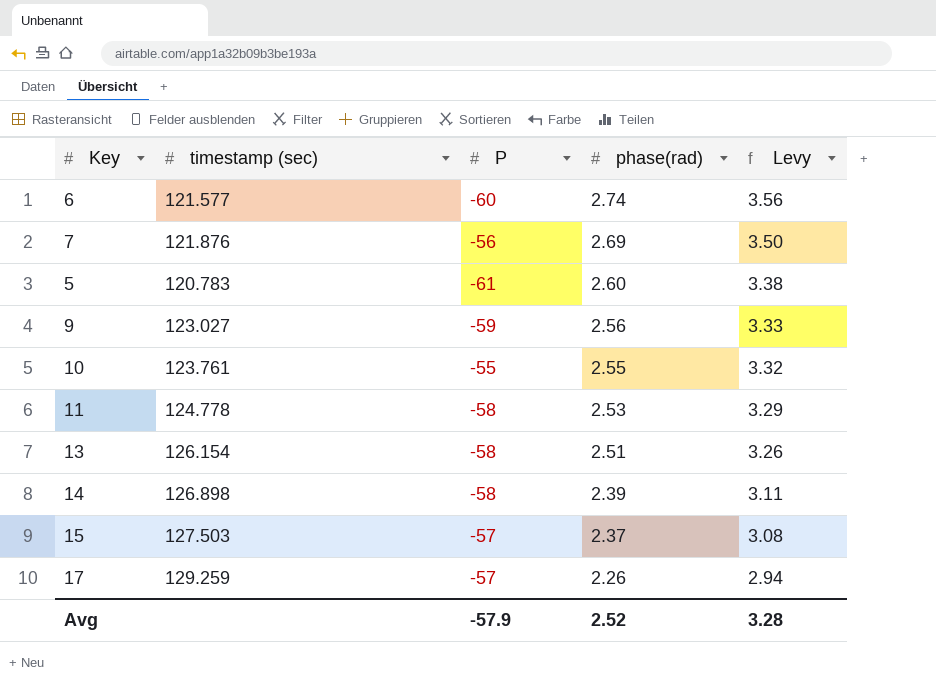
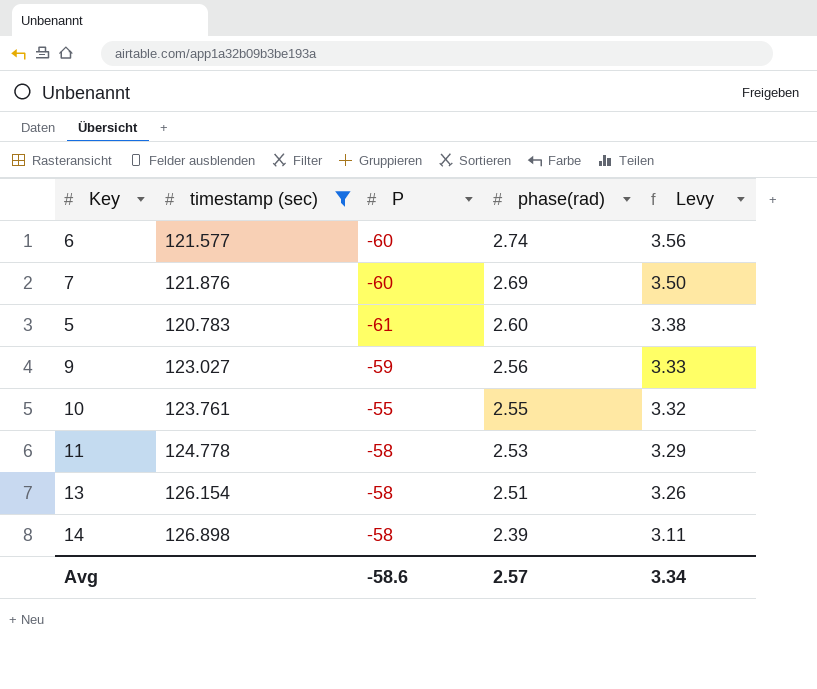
filter: none -> timestamp (sec) <= 126.898
7 | P: -56 -> -60
Avg | P: -57.9 -> -58.6
Avg | phase(rad): 2.52 -> 2.57
Avg | Levy: 3.28 -> 3.34

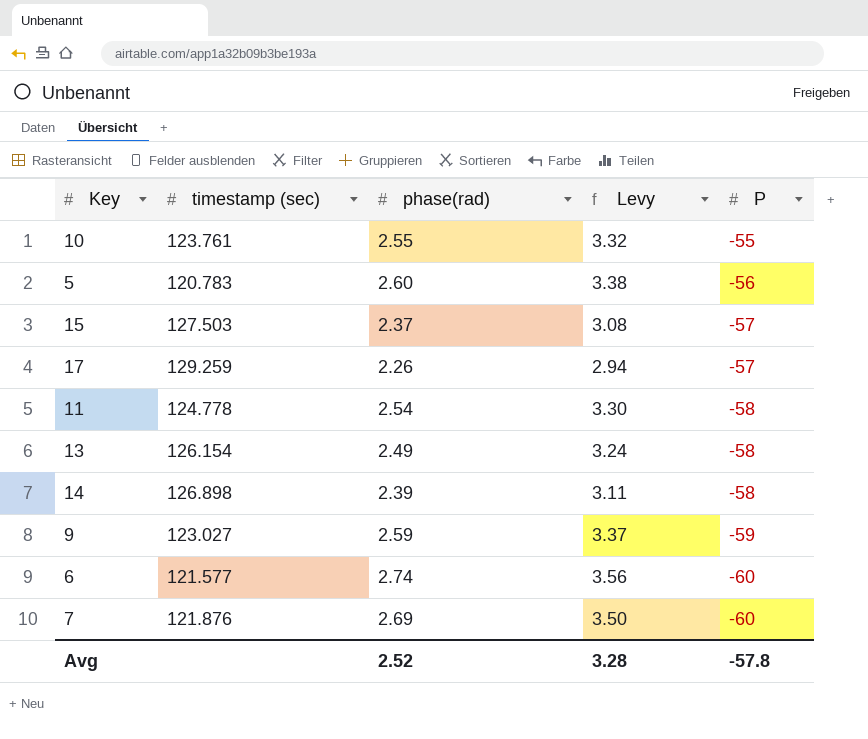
filter: timestamp (sec) <= 126.898 -> none
row order: phase(rad) descending -> P descending
column P | position: 3 -> 5
5 | P: -61 -> -56
11 | phase(rad): 2.53 -> 2.54
11 | Levy: 3.29 -> 3.30
13 | phase(rad): 2.51 -> 2.49
13 | Levy: 3.26 -> 3.24
9 | phase(rad): 2.56 -> 2.59
9 | Levy: 3.33 -> 3.37
Avg | phase(rad): 2.57 -> 2.52
Avg | Levy: 3.34 -> 3.28
Avg | P: -58.6 -> -57.8

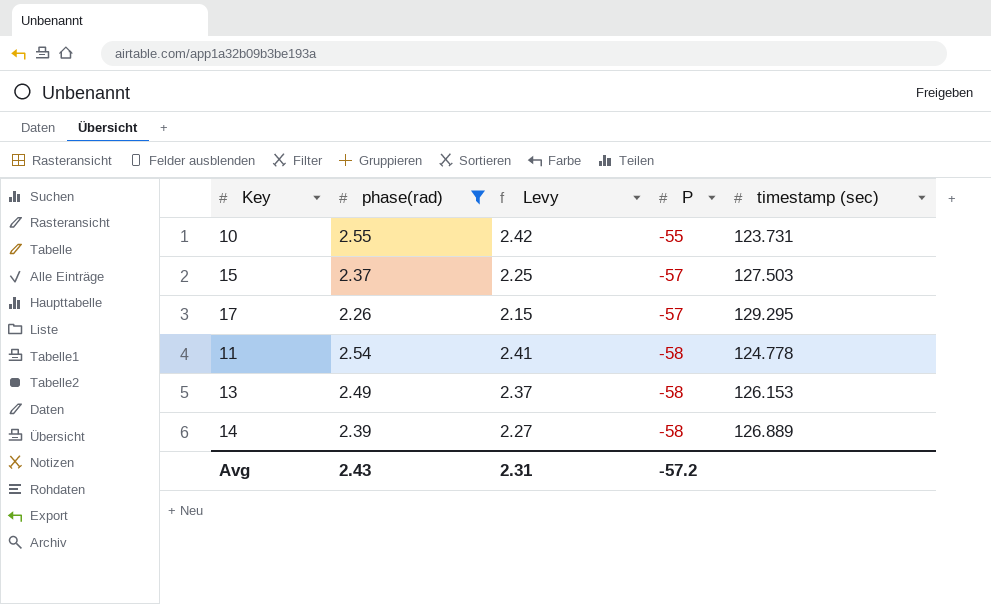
filter: none -> phase(rad) <= 2.55
column Levy | formula: [phase(rad)] * 1.3 -> [phase(rad)] * 0.95
column timestamp (sec) | position: 2 -> 5
10 | timestamp (sec): 123.761 -> 123.731
17 | timestamp (sec): 129.259 -> 129.295
13 | timestamp (sec): 126.154 -> 126.153
14 | timestamp (sec): 126.898 -> 126.889
Avg | phase(rad): 2.52 -> 2.43
Avg | Levy: 3.28 -> 2.31
Avg | P: -57.8 -> -57.2

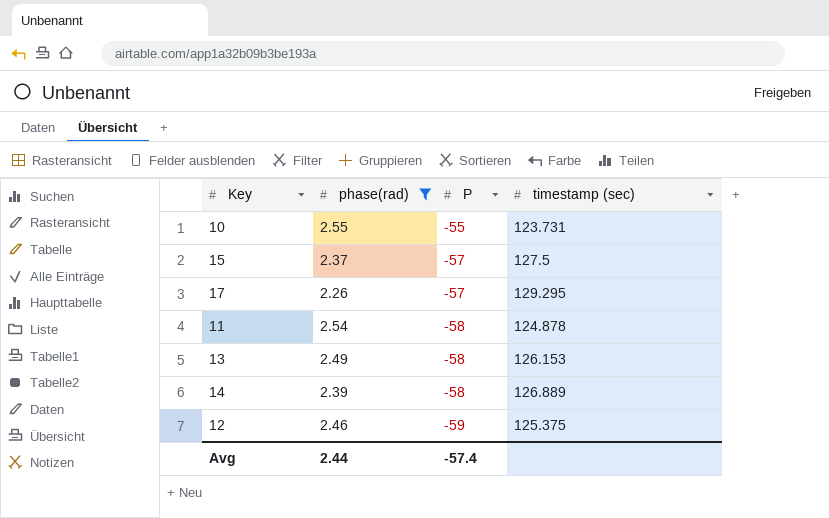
column Levy | formula: [phase(rad)] * 0.95 -> none
15 | timestamp (sec): 127.503 -> 127.5
11 | timestamp (sec): 124.778 -> 124.878
row 12: none -> 2.46 | -59 | 125.375
Avg | phase(rad): 2.43 -> 2.44
Avg | P: -57.2 -> -57.4

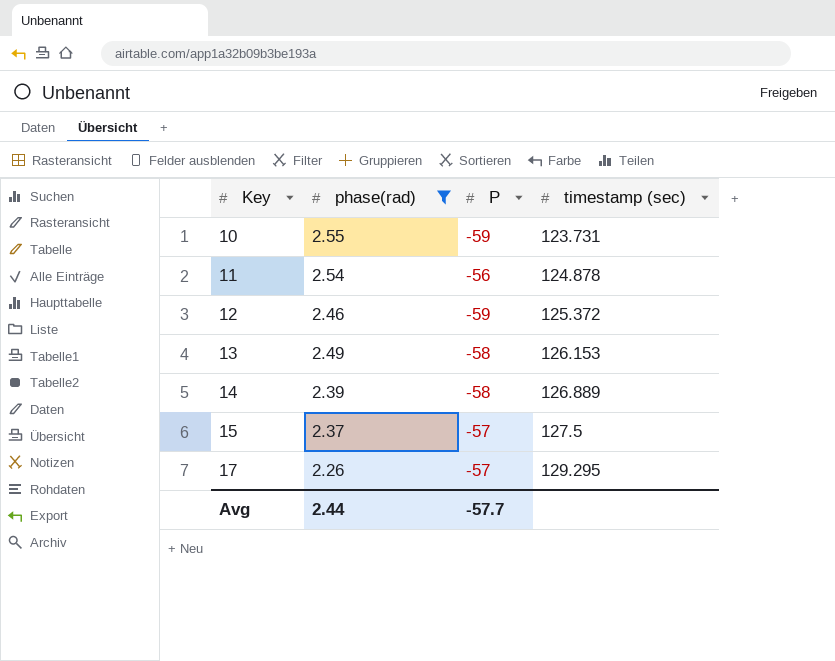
row order: P descending -> Key ascending
10 | P: -55 -> -59
11 | P: -58 -> -56
12 | timestamp (sec): 125.375 -> 125.372
Avg | P: -57.4 -> -57.7

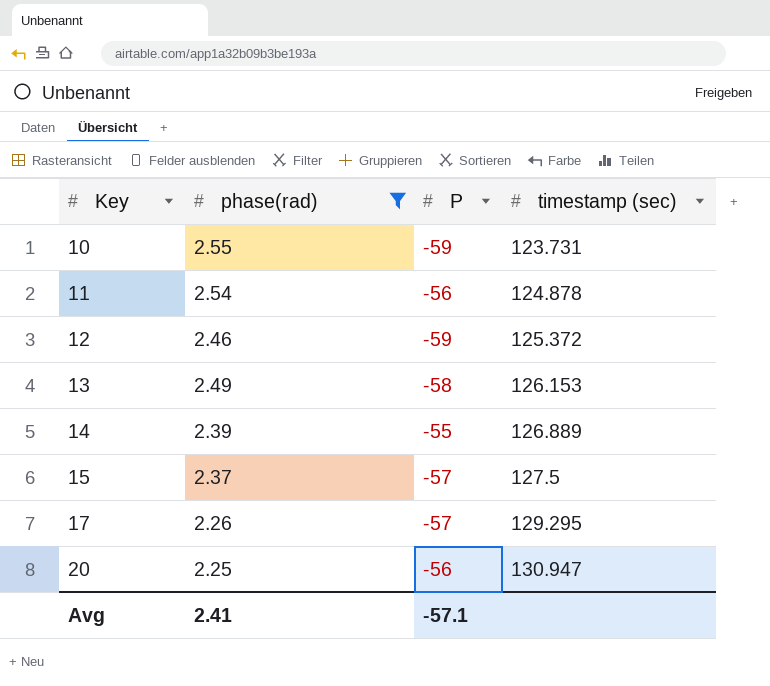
14 | P: -58 -> -55
row 20: none -> 2.25 | -56 | 130.947
Avg | phase(rad): 2.44 -> 2.41
Avg | P: -57.7 -> -57.1

